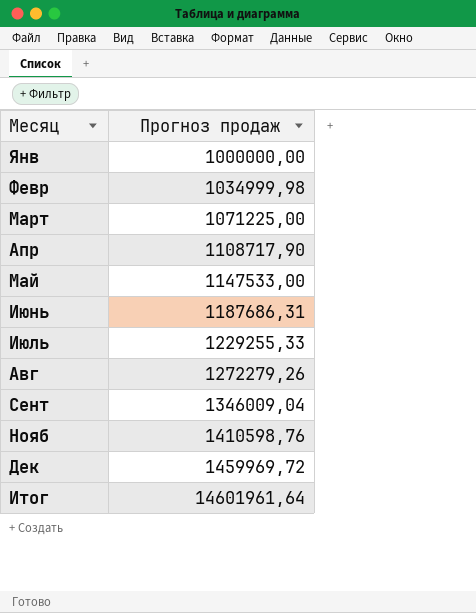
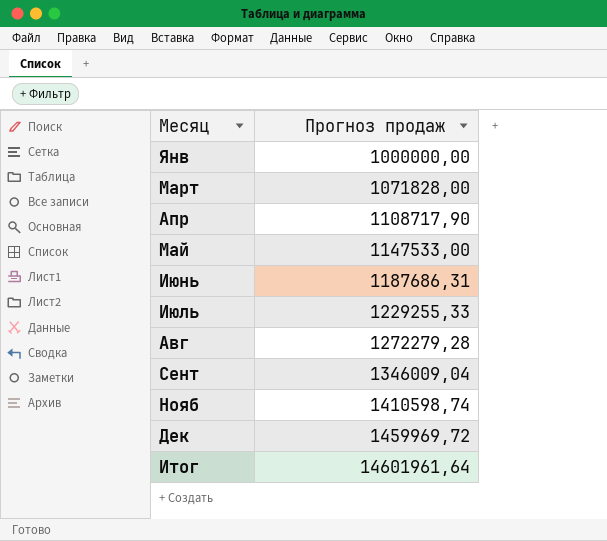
row Февр: 1034999,98 -> none
Март | Прогноз продаж: 1071225,00 -> 1071828,00
Авг | Прогноз продаж: 1272279,26 -> 1272279,28
Нояб | Прогноз продаж: 1410598,76 -> 1410598,74

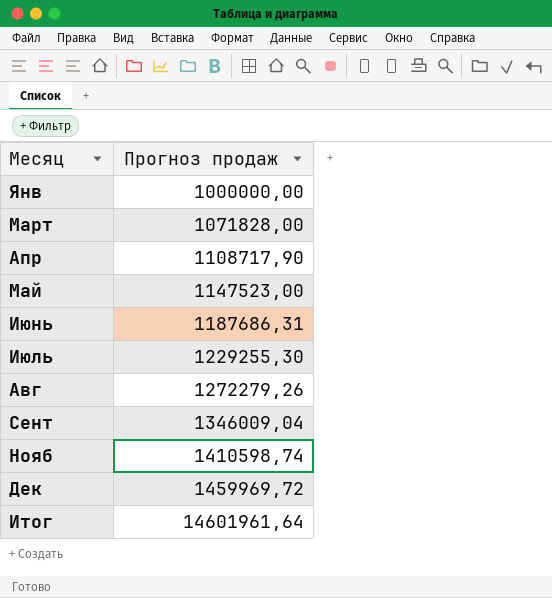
Май | Прогноз продаж: 1147533,00 -> 1147523,00
Июль | Прогноз продаж: 1229255,33 -> 1229255,30
Авг | Прогноз продаж: 1272279,28 -> 1272279,26

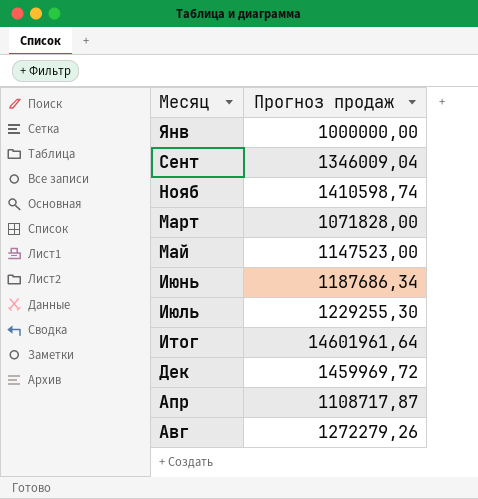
row order: Прогноз продаж ascending -> Месяц descending
Июнь | Прогноз продаж: 1187686,31 -> 1187686,34
Апр | Прогноз продаж: 1108717,90 -> 1108717,87

